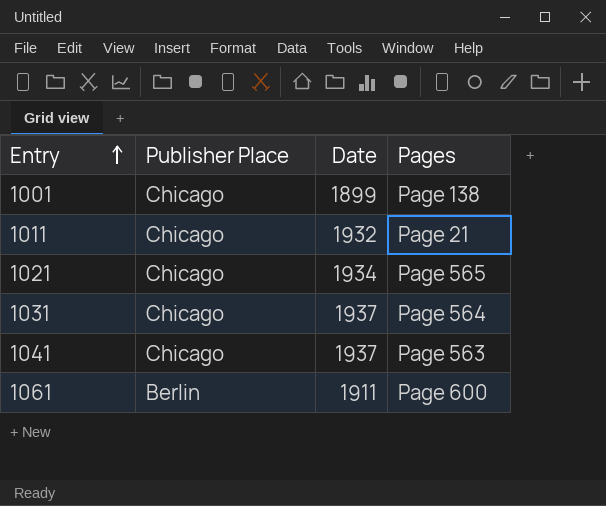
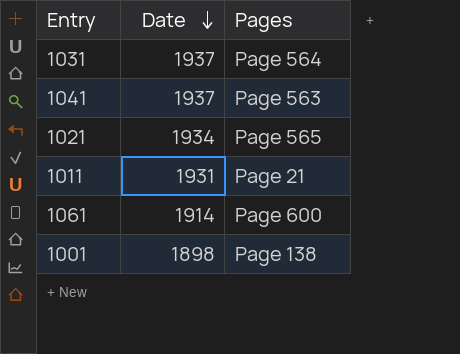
row order: Entry ascending -> Date descending
column Publisher Place | position: 2 -> none
1011 | Date: 1932 -> 1931
1061 | Date: 1911 -> 1914
1001 | Date: 1899 -> 1898

